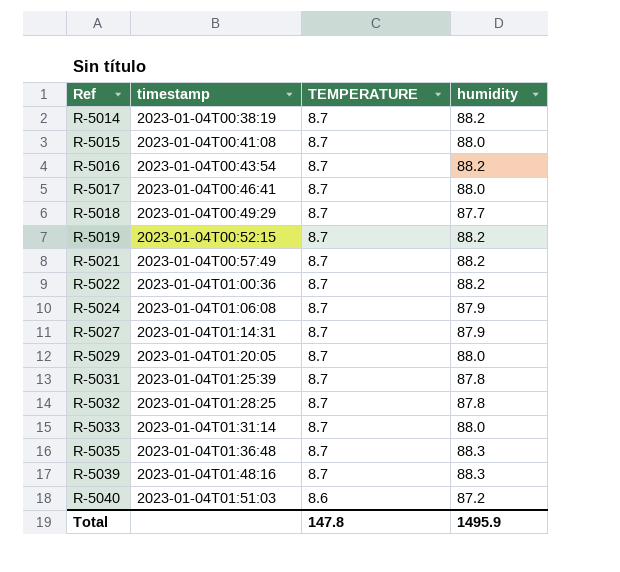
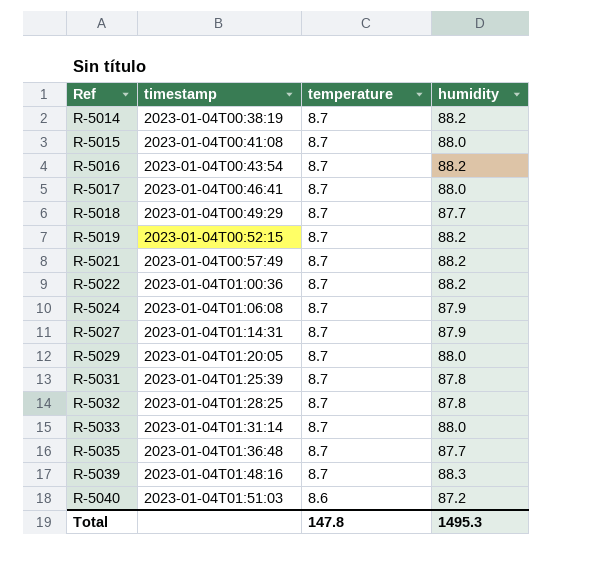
column name: TEMPERATURE -> temperature
R-5035 | humidity: 88.3 -> 87.7
Total | humidity: 1495.9 -> 1495.3

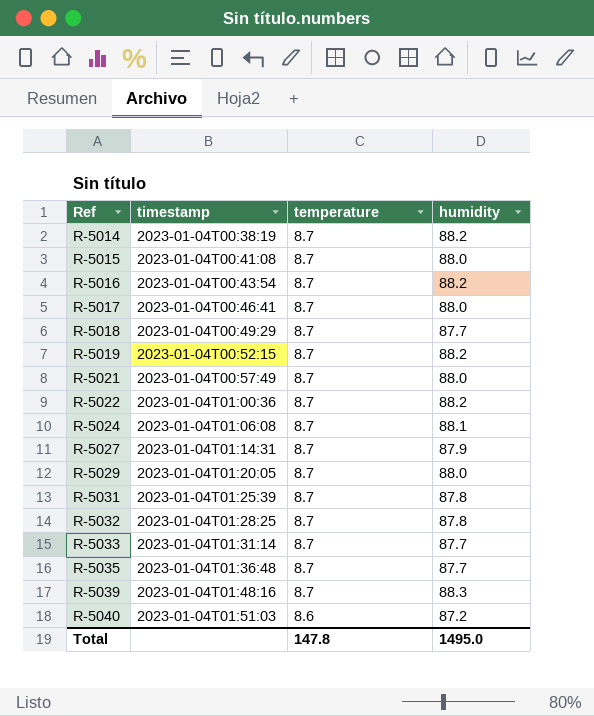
R-5021 | humidity: 88.2 -> 88.0
R-5024 | humidity: 87.9 -> 88.1
R-5033 | humidity: 88.0 -> 87.7
Total | humidity: 1495.3 -> 1495.0

